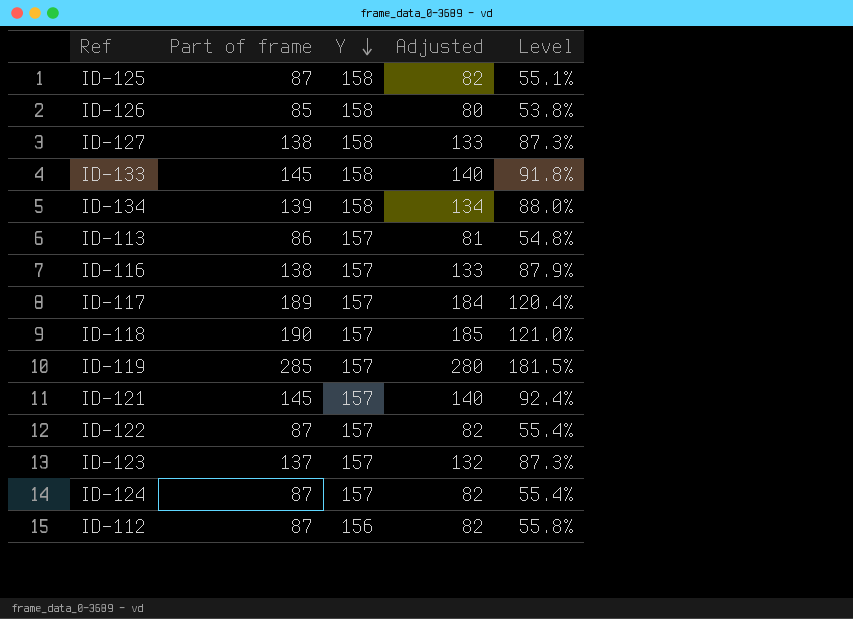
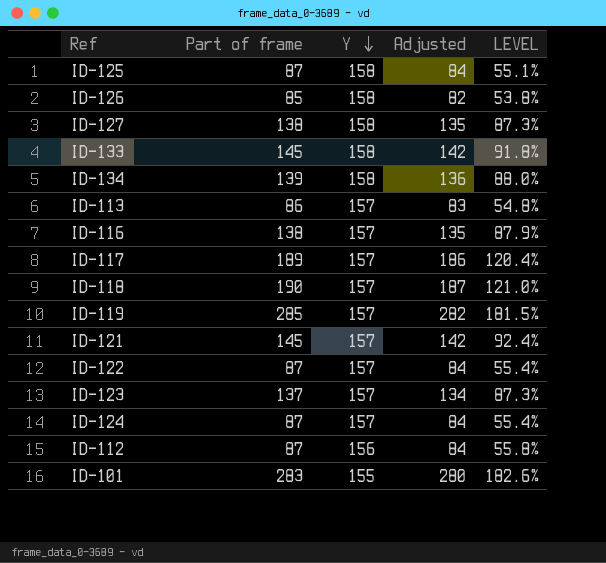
column Adjusted | formula: [Part of frame] - 5 -> [Part of frame] - 3
column name: Level -> LEVEL
row ID-101: none -> 283 | 155 | 280 | 182.6%

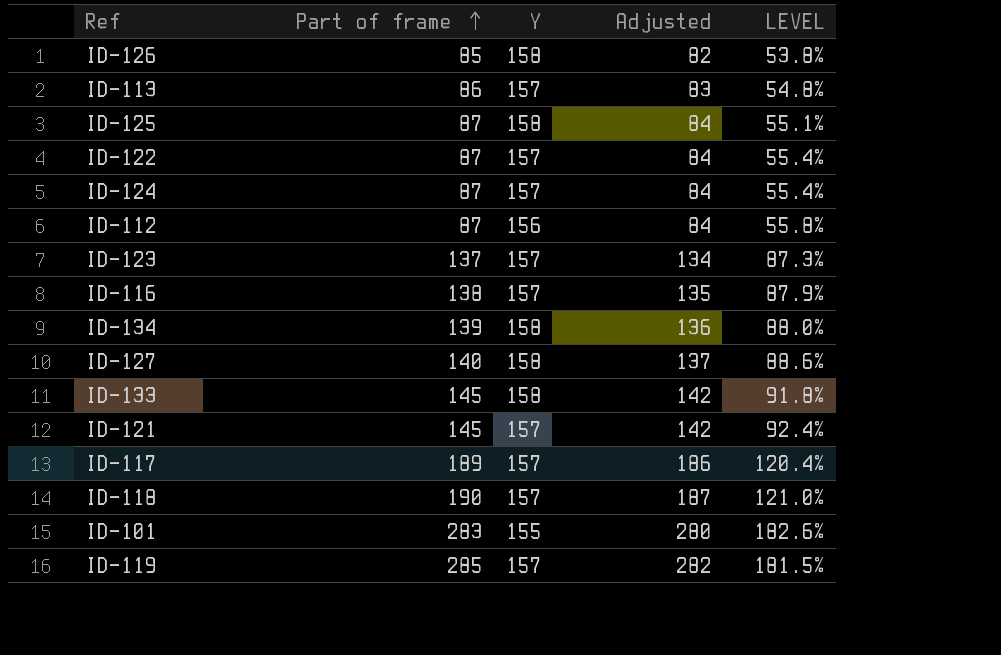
row order: Y descending -> Part of frame ascending
ID-127 | Part of frame: 138 -> 140
ID-127 | Adjusted: 135 -> 137
ID-127 | LEVEL: 87.3% -> 88.6%

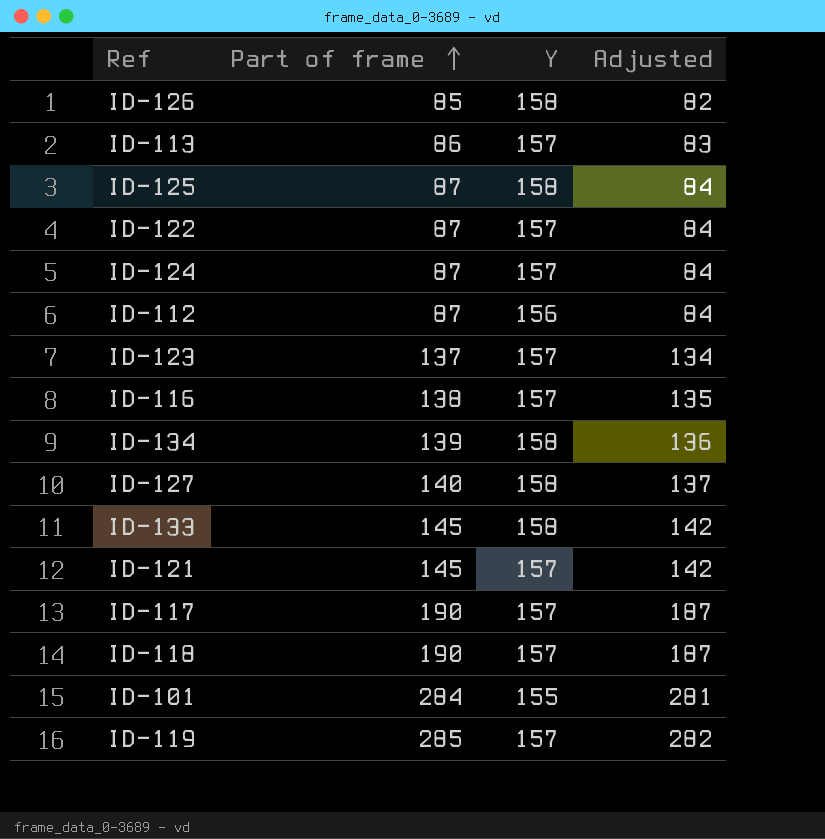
column LEVEL | formula: [Part of frame] / [Y] -> none
ID-117 | Part of frame: 189 -> 190
ID-117 | Adjusted: 186 -> 187
ID-101 | Part of frame: 283 -> 284
ID-101 | Adjusted: 280 -> 281

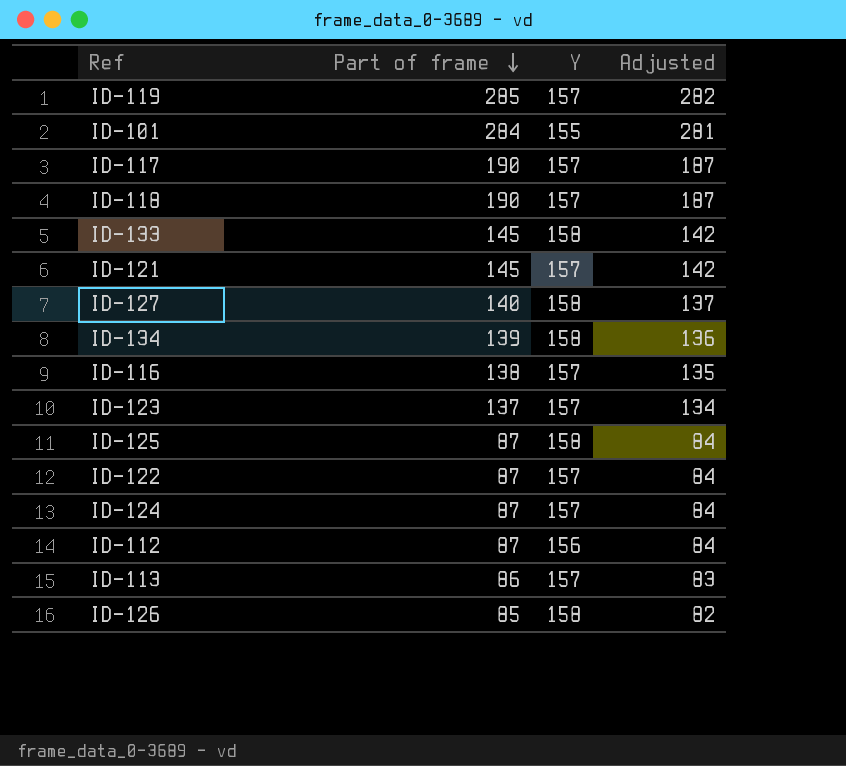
row order: Part of frame ascending -> Part of frame descending

